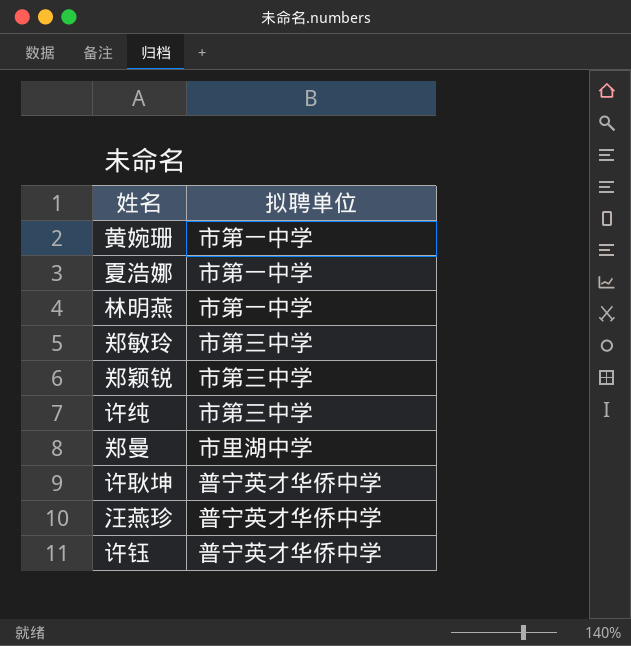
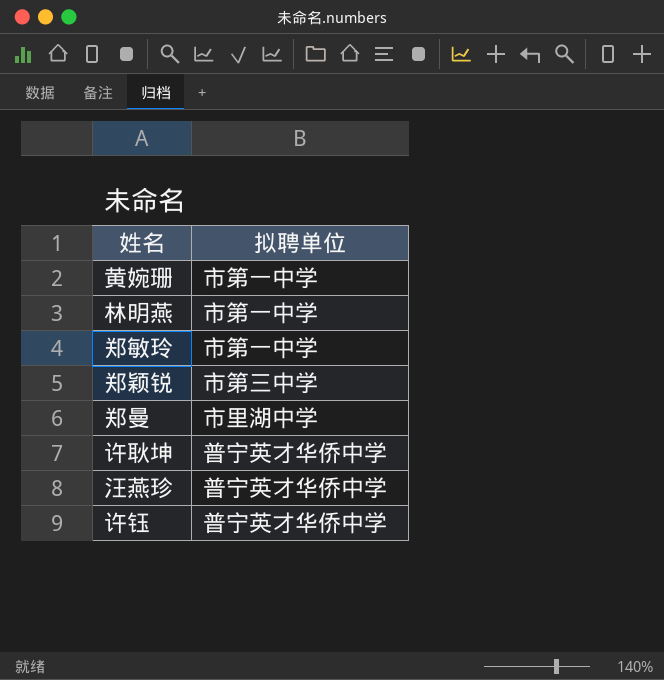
row 夏浩娜: 市第一中学 -> none
row 许纯: 市第三中学 -> none
郑敏玲 | 拟聘单位: 市第三中学 -> 市第一中学

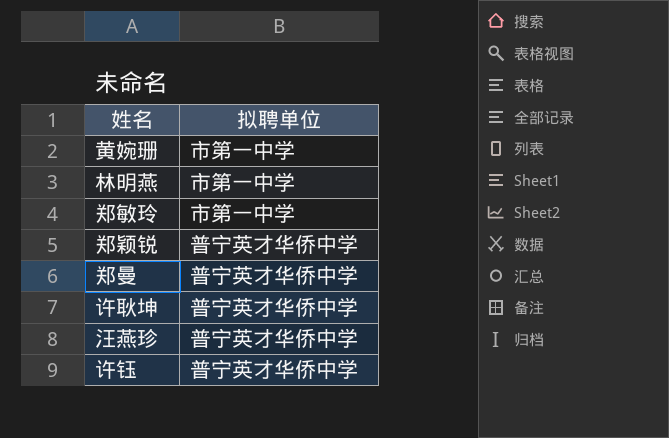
郑颖锐 | 拟聘单位: 市第三中学 -> 普宁英才华侨中学
郑曼 | 拟聘单位: 市里湖中学 -> 普宁英才华侨中学

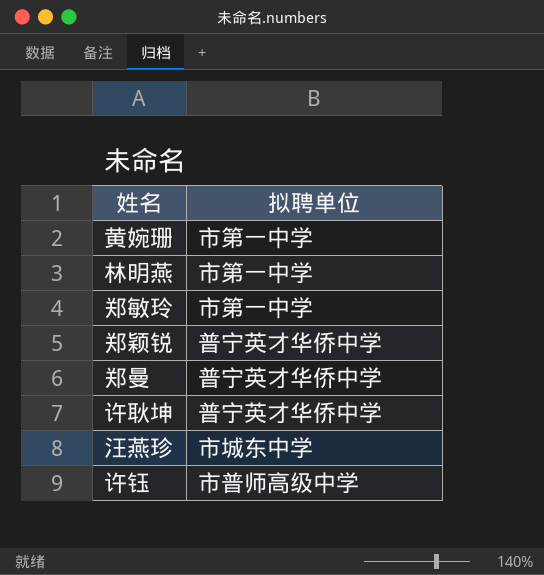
汪燕珍 | 拟聘单位: 普宁英才华侨中学 -> 市城东中学
许钰 | 拟聘单位: 普宁英才华侨中学 -> 市普师高级中学

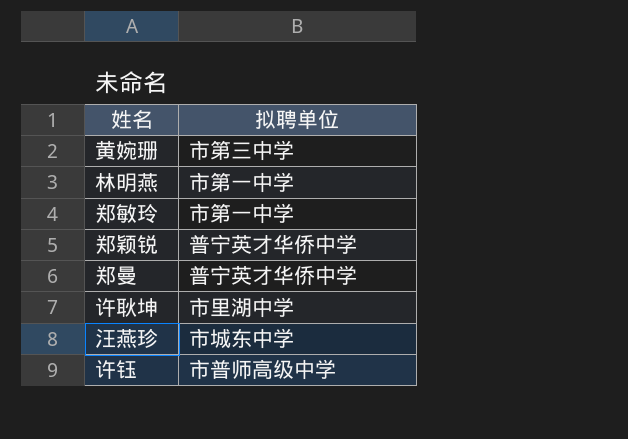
黄婉珊 | 拟聘单位: 市第一中学 -> 市第三中学
许耿坤 | 拟聘单位: 普宁英才华侨中学 -> 市里湖中学

